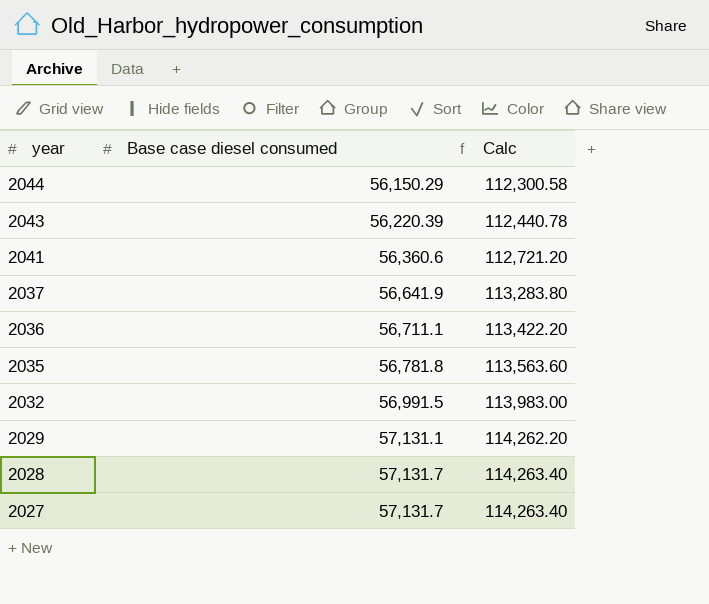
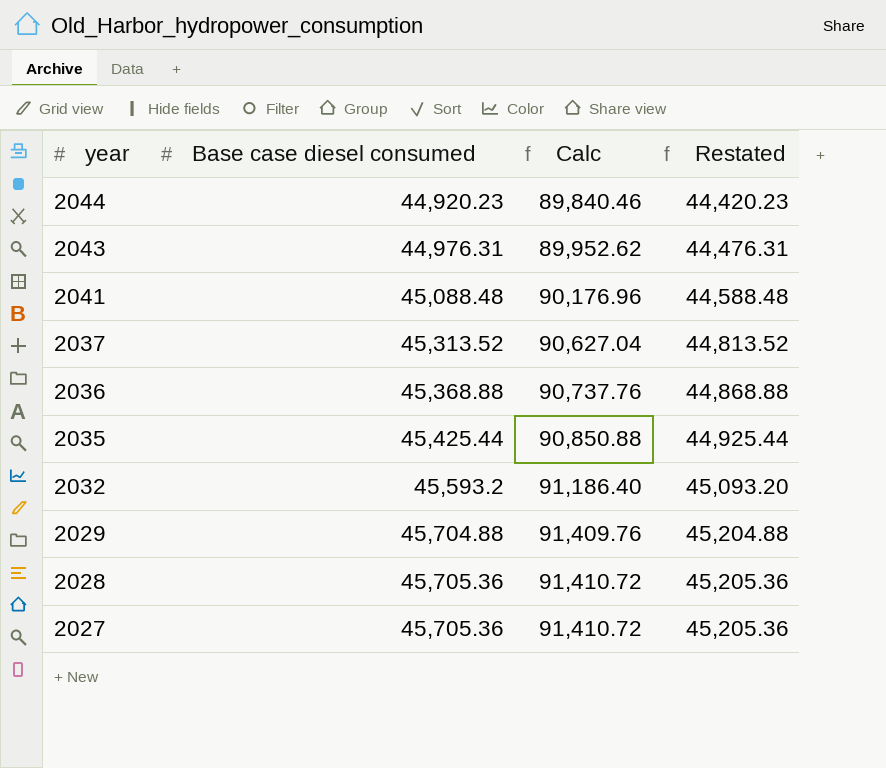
column Restated | formula: none -> [Base case diesel consumed] - 500
2044 | Base case diesel consumed: 56,150.29 -> 44,920.23
2044 | Calc: 112,300.58 -> 89,840.46
2043 | Base case diesel consumed: 56,220.39 -> 44,976.31
2043 | Calc: 112,440.78 -> 89,952.62
2041 | Base case diesel consumed: 56,360.6 -> 45,088.48
2041 | Calc: 112,721.20 -> 90,176.96
2037 | Base case diesel consumed: 56,641.9 -> 45,313.52
2037 | Calc: 113,283.80 -> 90,627.04
2036 | Base case diesel consumed: 56,711.1 -> 45,368.88
2036 | Calc: 113,422.20 -> 90,737.76
2035 | Base case diesel consumed: 56,781.8 -> 45,425.44
2035 | Calc: 113,563.60 -> 90,850.88
2032 | Base case diesel consumed: 56,991.5 -> 45,593.2
2032 | Calc: 113,983.00 -> 91,186.40
2029 | Base case diesel consumed: 57,131.1 -> 45,704.88
2029 | Calc: 114,262.20 -> 91,409.76
2028 | Base case diesel consumed: 57,131.7 -> 45,705.36
2028 | Calc: 114,263.40 -> 91,410.72
2027 | Base case diesel consumed: 57,131.7 -> 45,705.36
2027 | Calc: 114,263.40 -> 91,410.72

